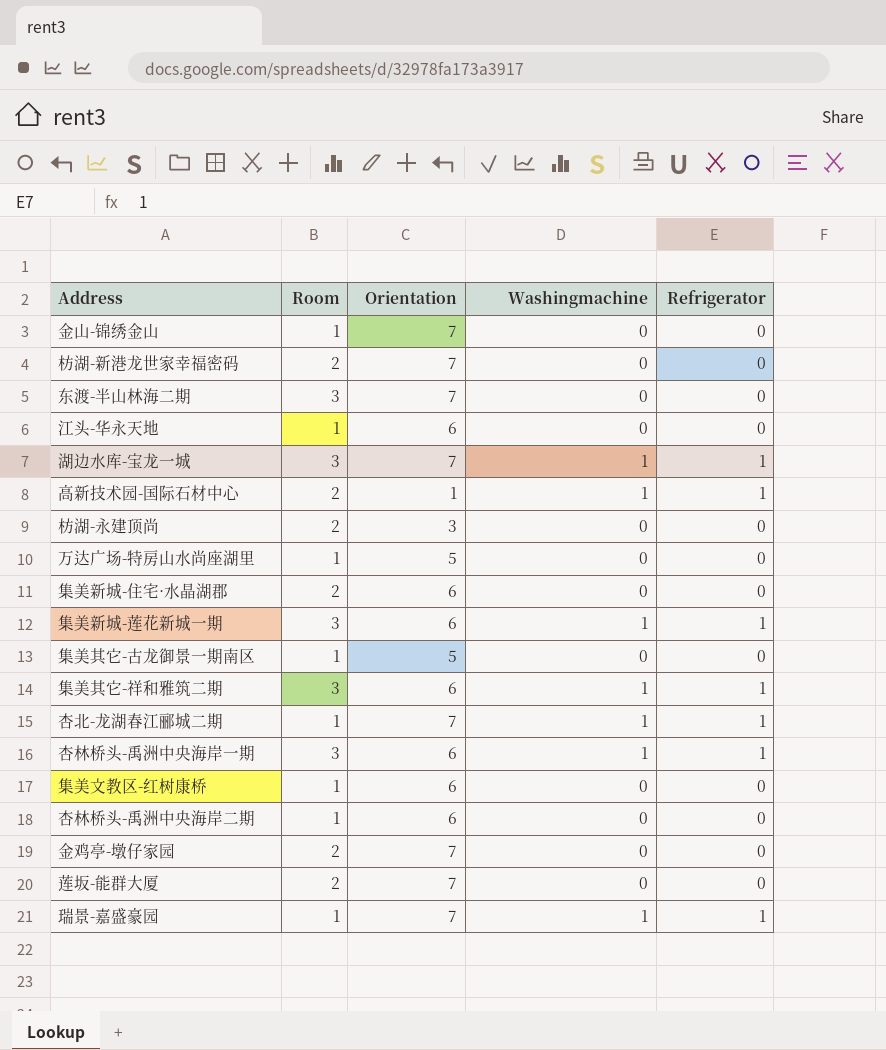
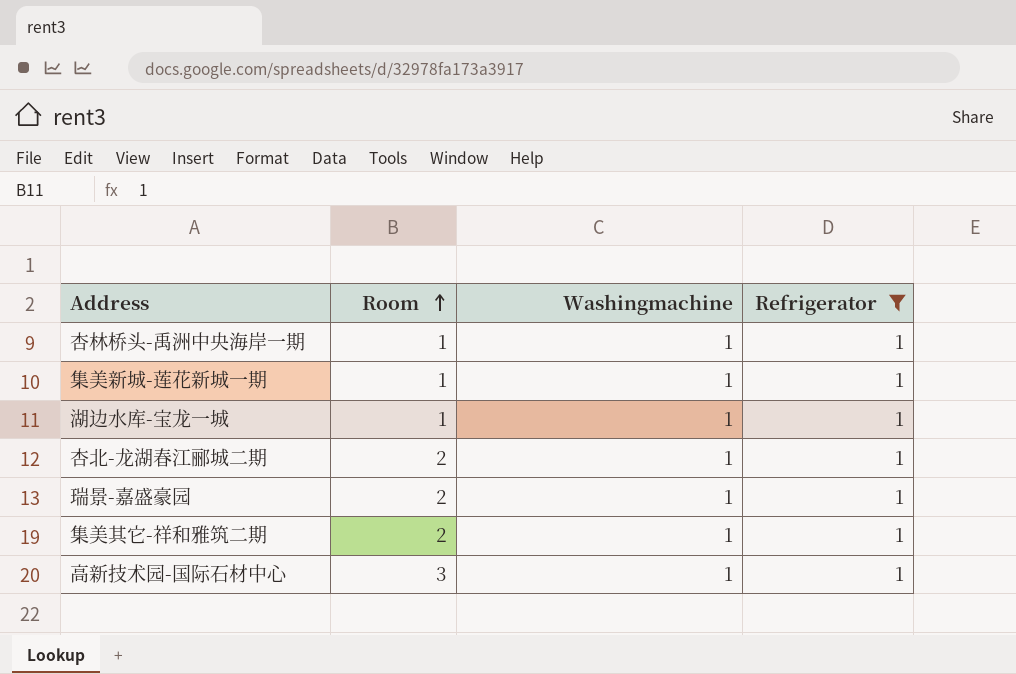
filter: none -> Refrigerator = 1
row order: none -> Room ascending
column Orientation | position: 3 -> none
杏林桥头-禹洲中央海岸一期 | Room: 3 -> 1
集美新城-莲花新城一期 | Room: 3 -> 1
湖边水库-宝龙一城 | Room: 3 -> 1
杏北-龙湖春江郦城二期 | Room: 1 -> 2
瑞景-嘉盛豪园 | Room: 1 -> 2
集美其它-祥和雅筑二期 | Room: 3 -> 2
高新技术园-国际石材中心 | Room: 2 -> 3

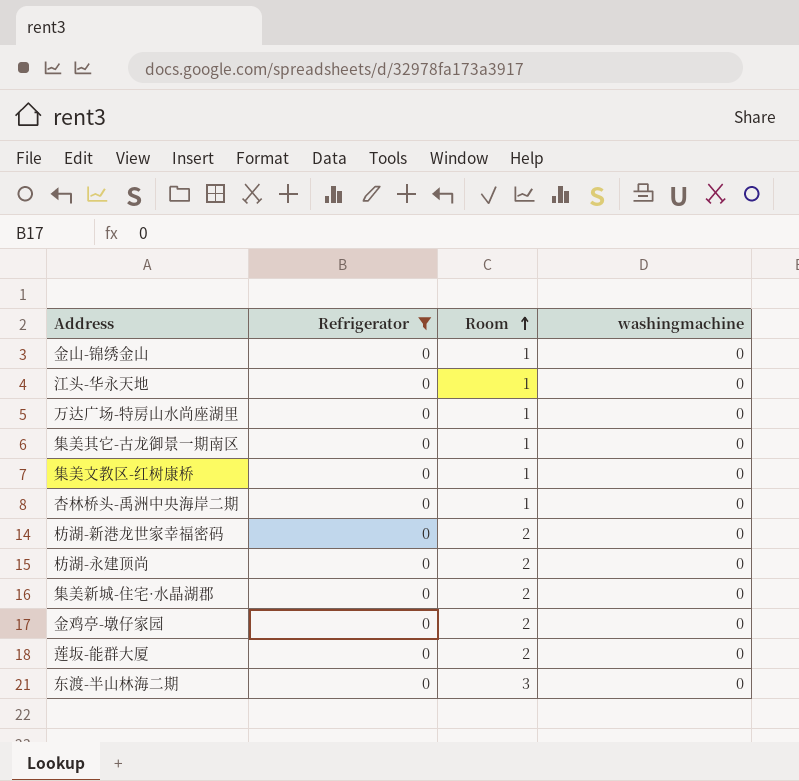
filter: Refrigerator = 1 -> Refrigerator = 0
column Refrigerator | position: 4 -> 2
column name: Washingmachine -> washingmachine

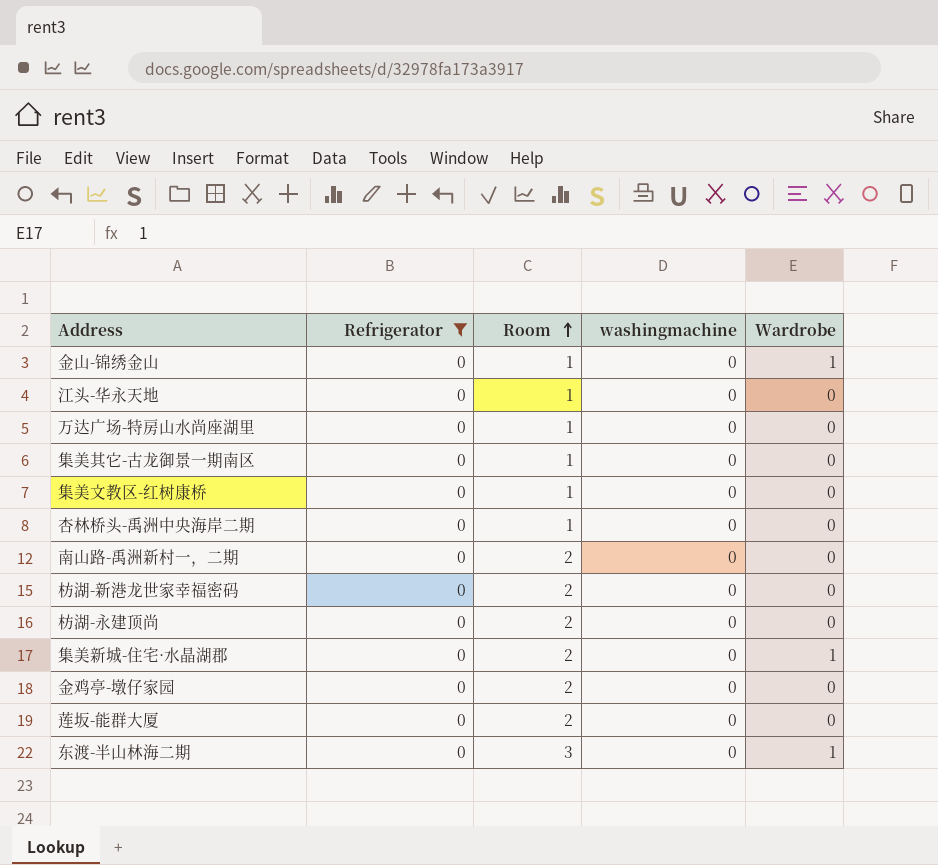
column Wardrobe | position: none -> 5
row 南山路-禹洲新村一，二期: none -> 0 | 2 | 0 | 0

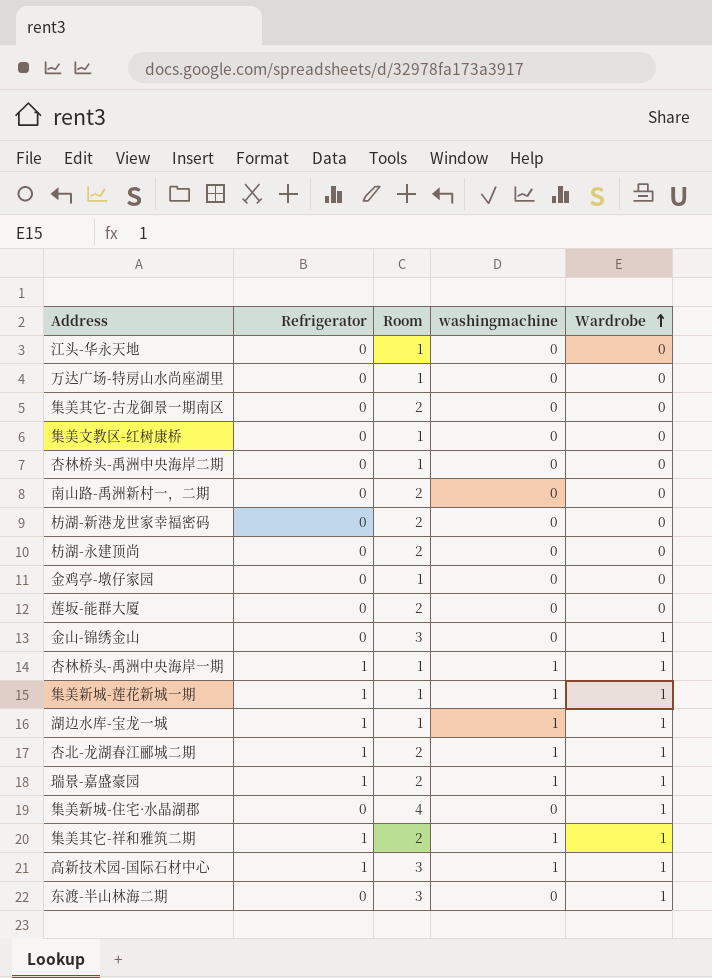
filter: Refrigerator = 0 -> none
row order: Room ascending -> Wardrobe ascending
集美其它-古龙御景一期南区 | Room: 1 -> 2
金鸡亭-墩仔家园 | Room: 2 -> 1
金山-锦绣金山 | Room: 1 -> 3
集美新城-住宅·水晶湖郡 | Room: 2 -> 4

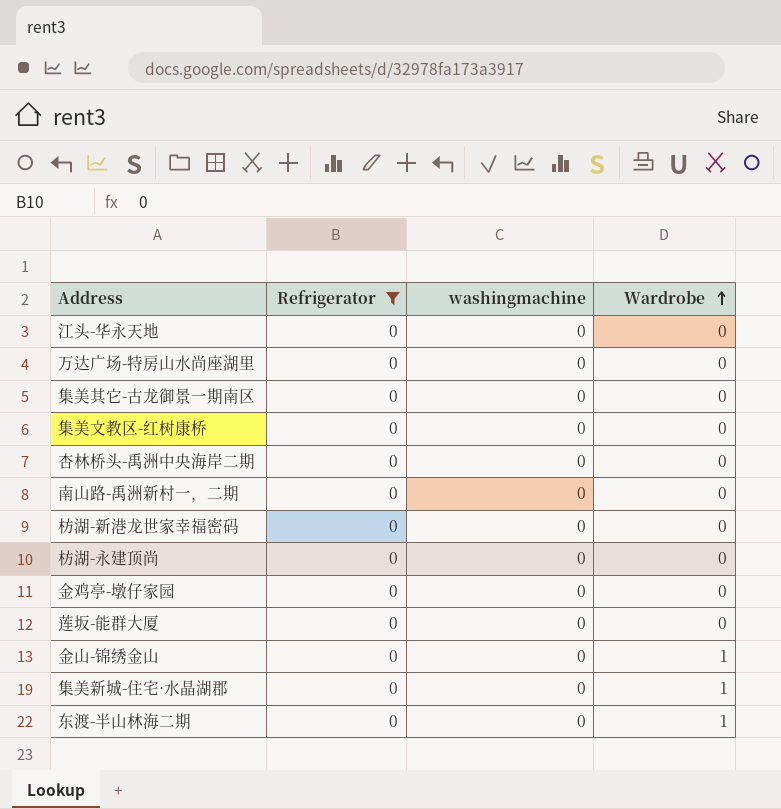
filter: none -> Refrigerator = 0
column Room | position: 3 -> none

